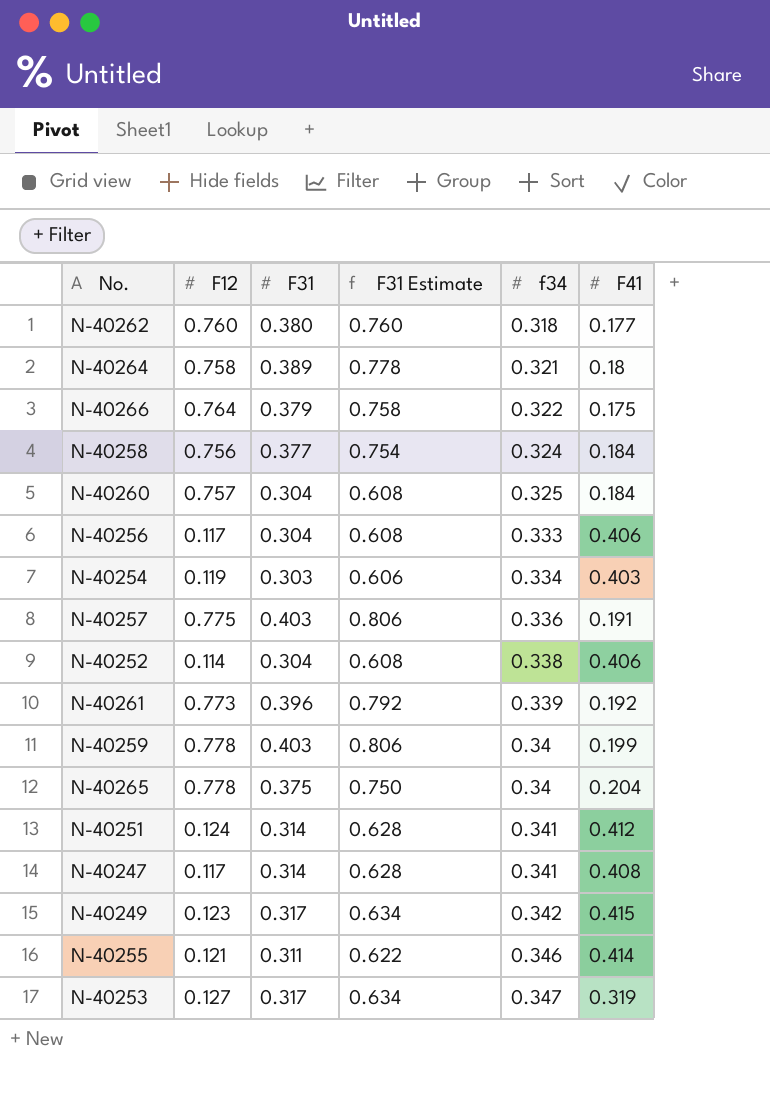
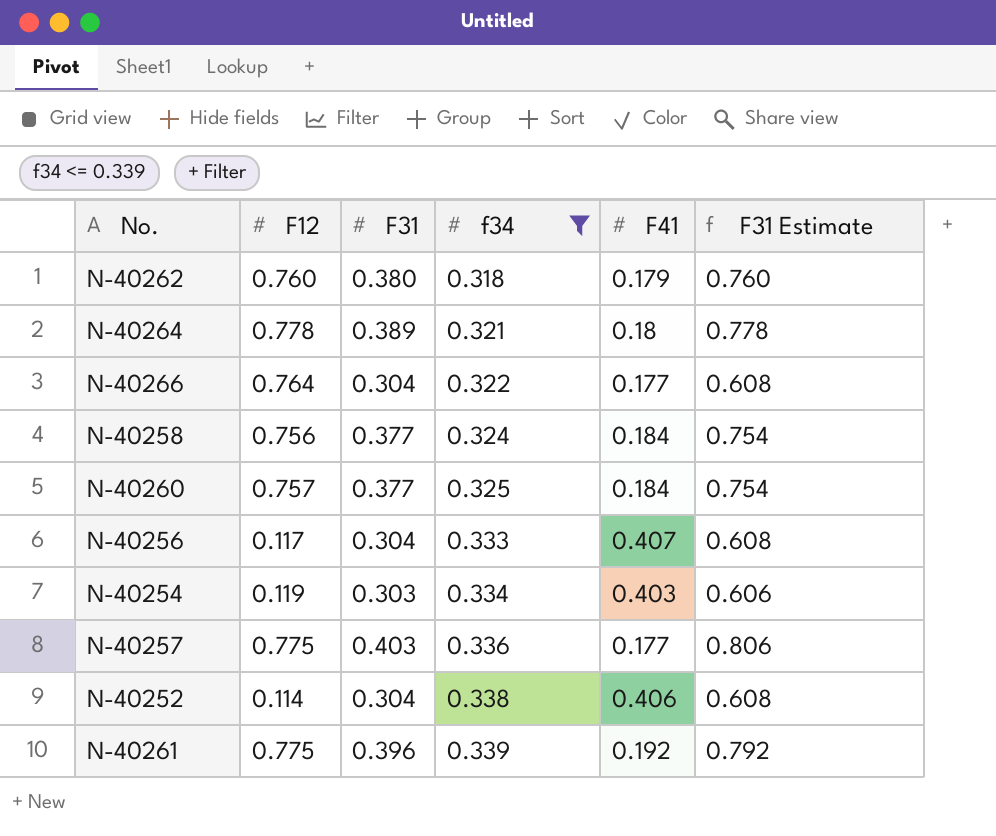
filter: none -> f34 <= 0.339
column F31 Estimate | position: 4 -> 6
N-40262 | F41: 0.177 -> 0.179
N-40264 | F12: 0.758 -> 0.778
N-40266 | F31: 0.379 -> 0.304
N-40266 | F41: 0.175 -> 0.177
N-40266 | F31 Estimate: 0.758 -> 0.608
N-40260 | F31: 0.304 -> 0.377
N-40260 | F31 Estimate: 0.608 -> 0.754
N-40256 | F41: 0.406 -> 0.407
N-40257 | F41: 0.191 -> 0.177
N-40261 | F12: 0.773 -> 0.775

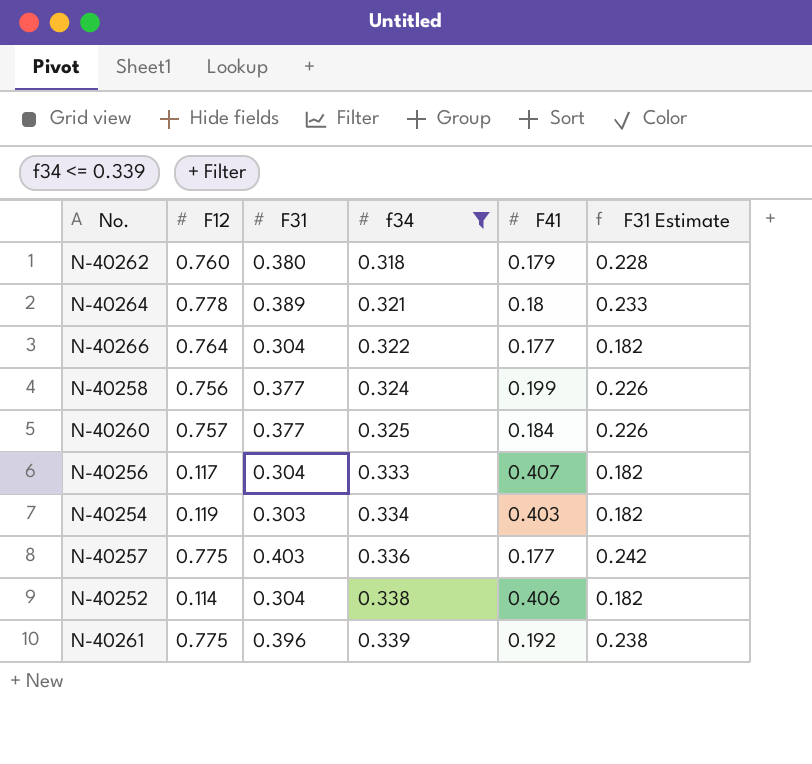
column F31 Estimate | formula: [F31] * 2 -> [F31] * 0.6
N-40258 | F41: 0.184 -> 0.199

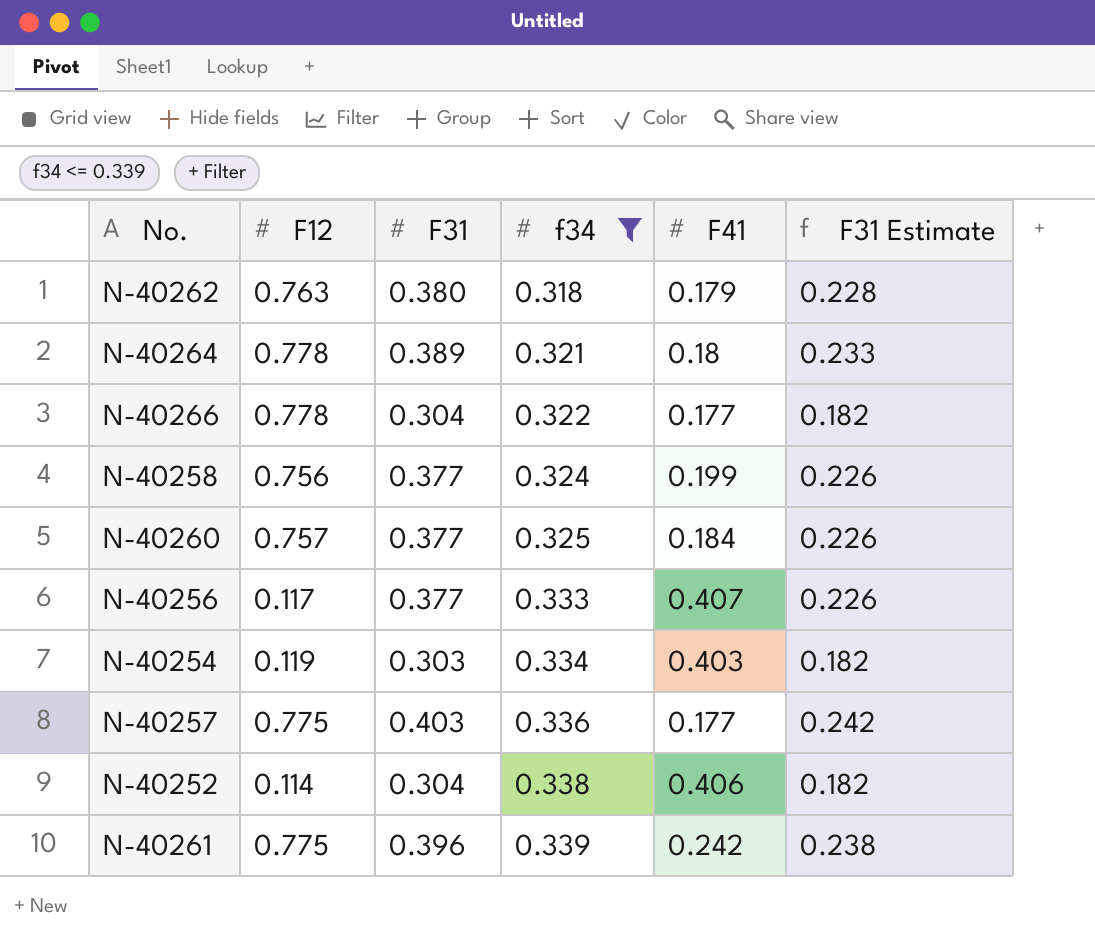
N-40262 | F12: 0.760 -> 0.763
N-40266 | F12: 0.764 -> 0.778
N-40256 | F31: 0.304 -> 0.377
N-40256 | F31 Estimate: 0.182 -> 0.226
N-40261 | F41: 0.192 -> 0.242

